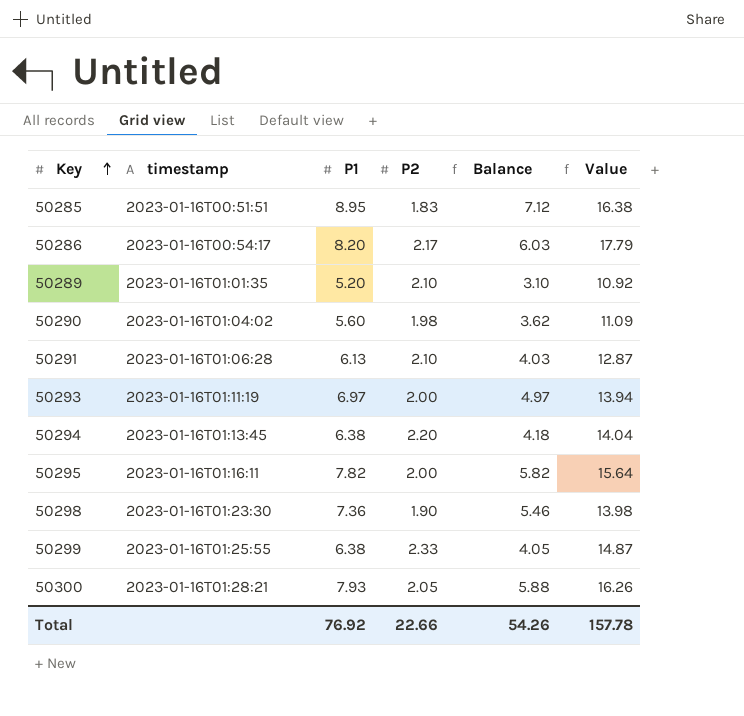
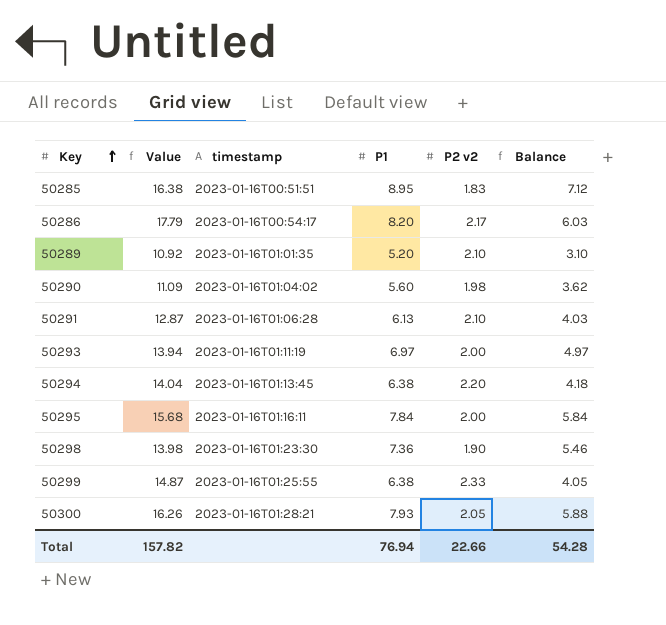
column Value | position: 6 -> 2
column name: P2 -> P2 v2
50295 | Value: 15.64 -> 15.68
50295 | P1: 7.82 -> 7.84
50295 | Balance: 5.82 -> 5.84
Total | Value: 157.78 -> 157.82
Total | P1: 76.92 -> 76.94
Total | Balance: 54.26 -> 54.28

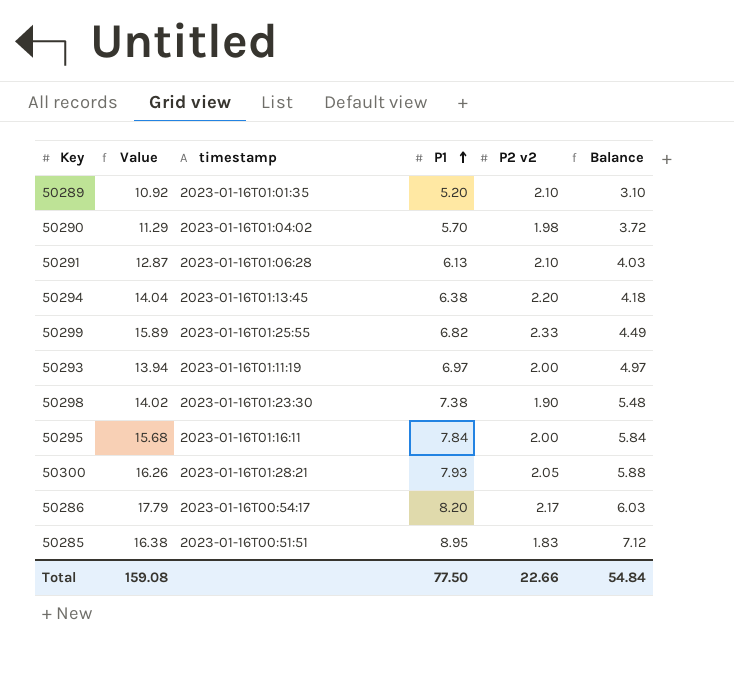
row order: Key ascending -> P1 ascending
50290 | Value: 11.09 -> 11.29
50290 | P1: 5.60 -> 5.70
50290 | Balance: 3.62 -> 3.72
50299 | Value: 14.87 -> 15.89
50299 | P1: 6.38 -> 6.82
50299 | Balance: 4.05 -> 4.49
50298 | Value: 13.98 -> 14.02
50298 | P1: 7.36 -> 7.38
50298 | Balance: 5.46 -> 5.48
Total | Value: 157.82 -> 159.08
Total | P1: 76.94 -> 77.50
Total | Balance: 54.28 -> 54.84

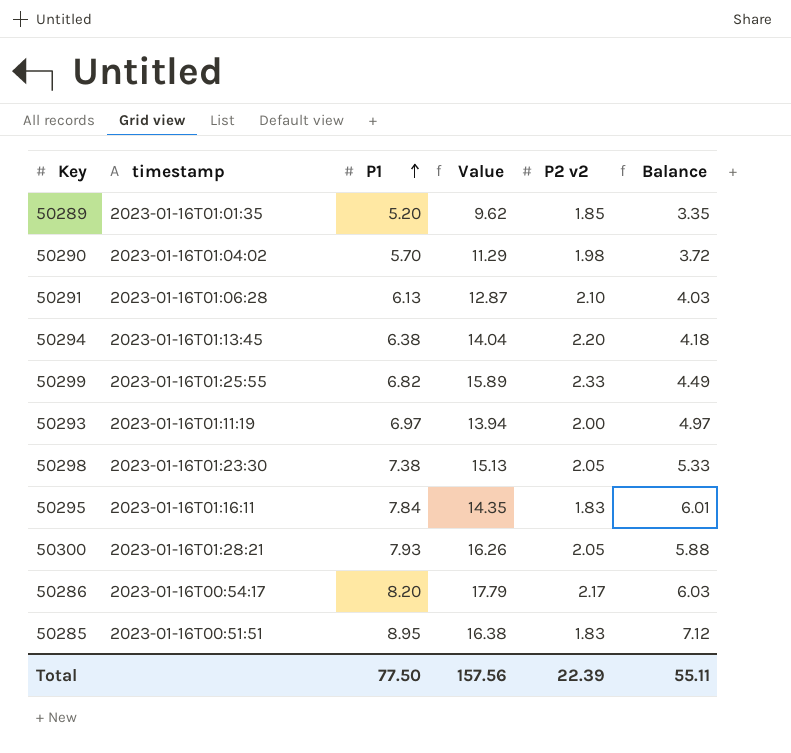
column Value | position: 2 -> 4
50289 | Value: 10.92 -> 9.62
50289 | P2 v2: 2.10 -> 1.85
50289 | Balance: 3.10 -> 3.35
50298 | Value: 14.02 -> 15.13
50298 | P2 v2: 1.90 -> 2.05
50298 | Balance: 5.48 -> 5.33
50295 | Value: 15.68 -> 14.35
50295 | P2 v2: 2.00 -> 1.83
50295 | Balance: 5.84 -> 6.01
Total | Value: 159.08 -> 157.56
Total | P2 v2: 22.66 -> 22.39
Total | Balance: 54.84 -> 55.11

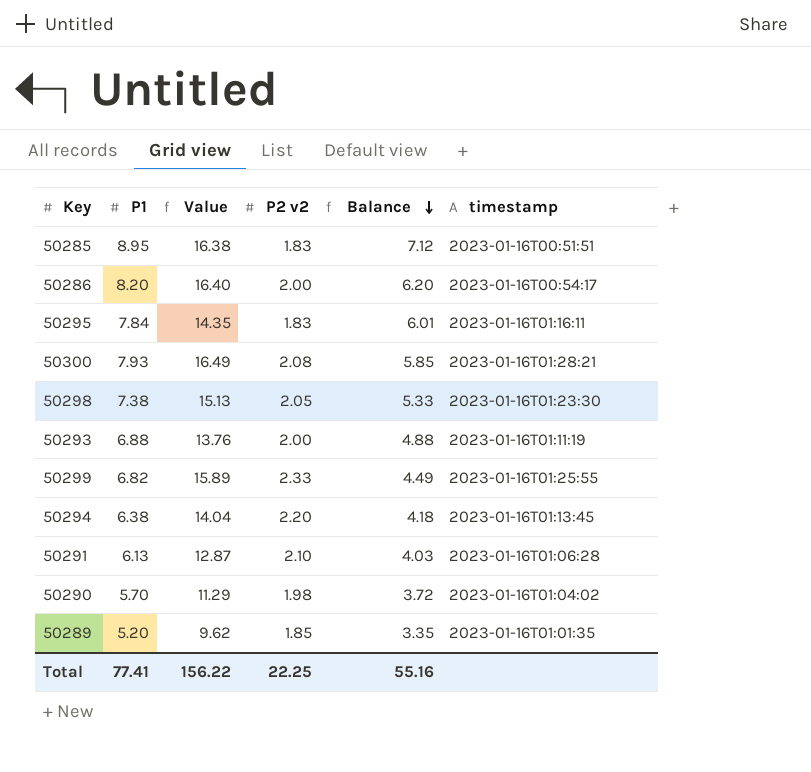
row order: P1 ascending -> Balance descending
column timestamp | position: 2 -> 6
50286 | Value: 17.79 -> 16.40
50286 | P2 v2: 2.17 -> 2.00
50286 | Balance: 6.03 -> 6.20
50300 | Value: 16.26 -> 16.49
50300 | P2 v2: 2.05 -> 2.08
50300 | Balance: 5.88 -> 5.85
50293 | P1: 6.97 -> 6.88
50293 | Value: 13.94 -> 13.76
50293 | Balance: 4.97 -> 4.88
Total | P1: 77.50 -> 77.41
Total | Value: 157.56 -> 156.22
Total | P2 v2: 22.39 -> 22.25
Total | Balance: 55.11 -> 55.16

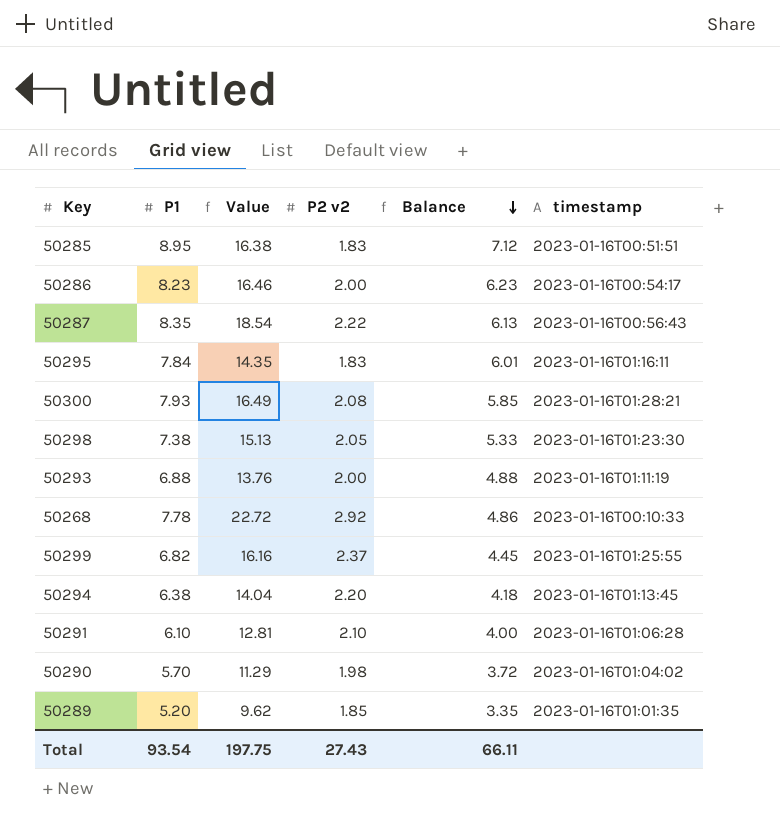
50286 | P1: 8.20 -> 8.23
50286 | Value: 16.40 -> 16.46
50286 | Balance: 6.20 -> 6.23
row 50287: none -> 8.35 | 18.54 | 2.22 | 6.13 | 2023-01-16T00:56:43
row 50268: none -> 7.78 | 22.72 | 2.92 | 4.86 | 2023-01-16T00:10:33
50299 | Value: 15.89 -> 16.16
50299 | P2 v2: 2.33 -> 2.37
50299 | Balance: 4.49 -> 4.45
50291 | P1: 6.13 -> 6.10
50291 | Value: 12.87 -> 12.81
50291 | Balance: 4.03 -> 4.00
Total | P1: 77.41 -> 93.54
Total | Value: 156.22 -> 197.75
Total | P2 v2: 22.25 -> 27.43
Total | Balance: 55.16 -> 66.11

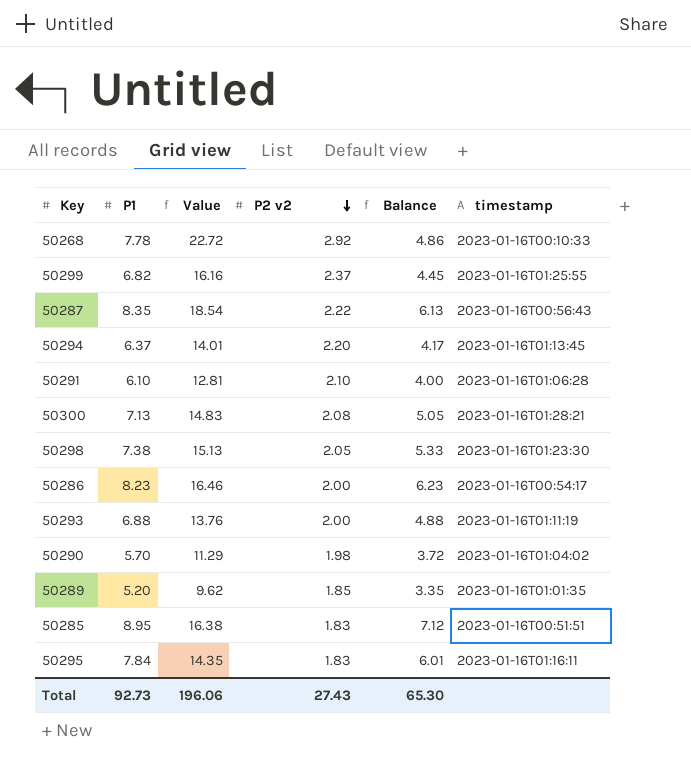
row order: Balance descending -> P2 v2 descending
50294 | P1: 6.38 -> 6.37
50294 | Value: 14.04 -> 14.01
50294 | Balance: 4.18 -> 4.17
50300 | P1: 7.93 -> 7.13
50300 | Value: 16.49 -> 14.83
50300 | Balance: 5.85 -> 5.05
Total | P1: 93.54 -> 92.73
Total | Value: 197.75 -> 196.06
Total | Balance: 66.11 -> 65.30

